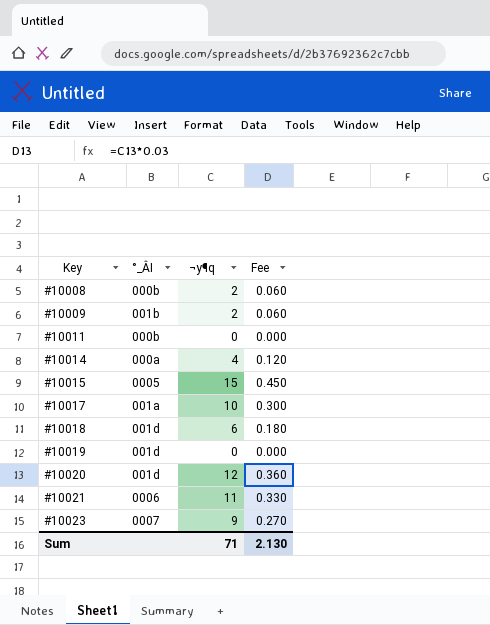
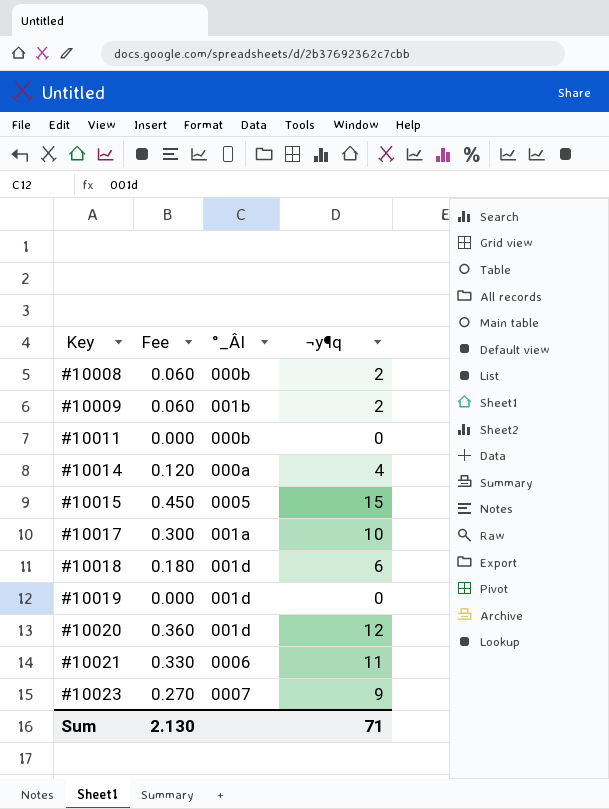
column Fee | position: 4 -> 2

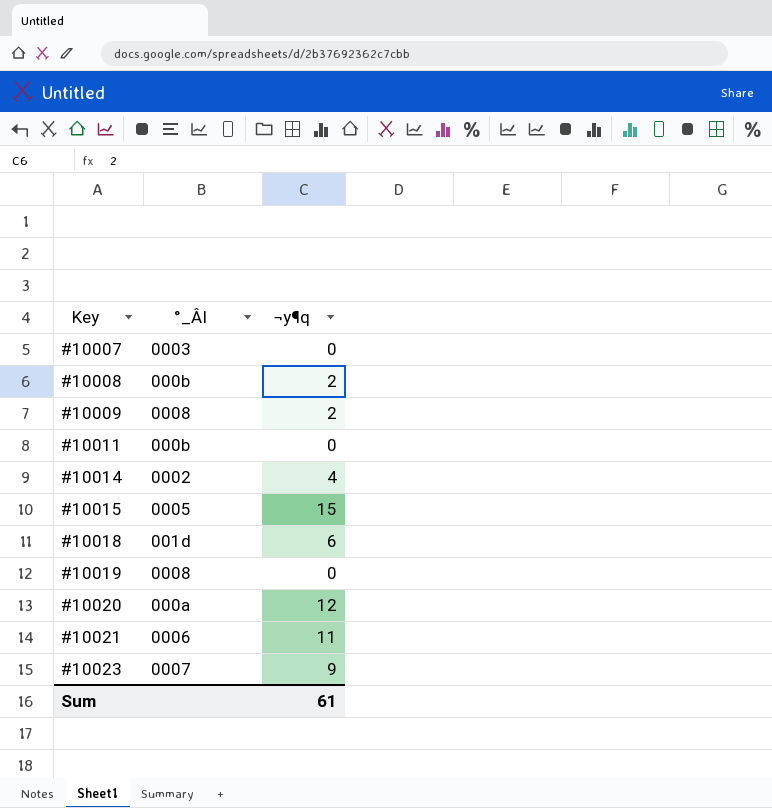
column Fee | formula: [¬y¶q] * 0.03 -> none
row #10017: 0.300 | 001a | 10 -> none
row #10007: none -> 0003 | 0
#10009 | °_ÂI: 001b -> 0008
#10014 | °_ÂI: 000a -> 0002
#10019 | °_ÂI: 001d -> 0008
#10020 | °_ÂI: 001d -> 000a
Sum | ¬y¶q: 71 -> 61

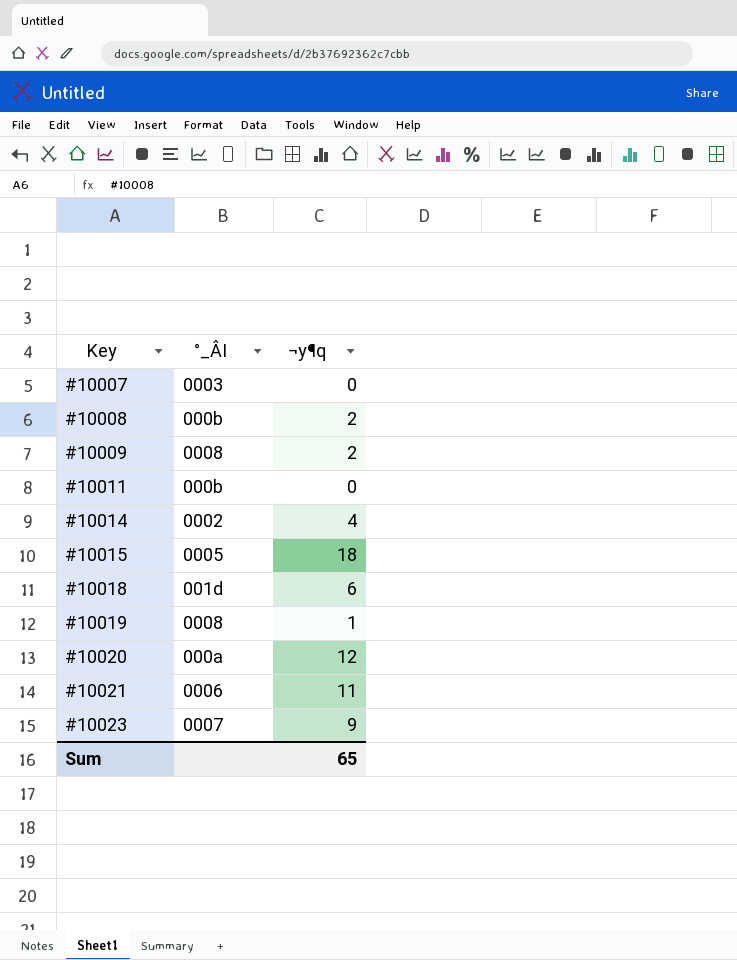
#10015 | ¬y¶q: 15 -> 18
#10019 | ¬y¶q: 0 -> 1
Sum | ¬y¶q: 61 -> 65

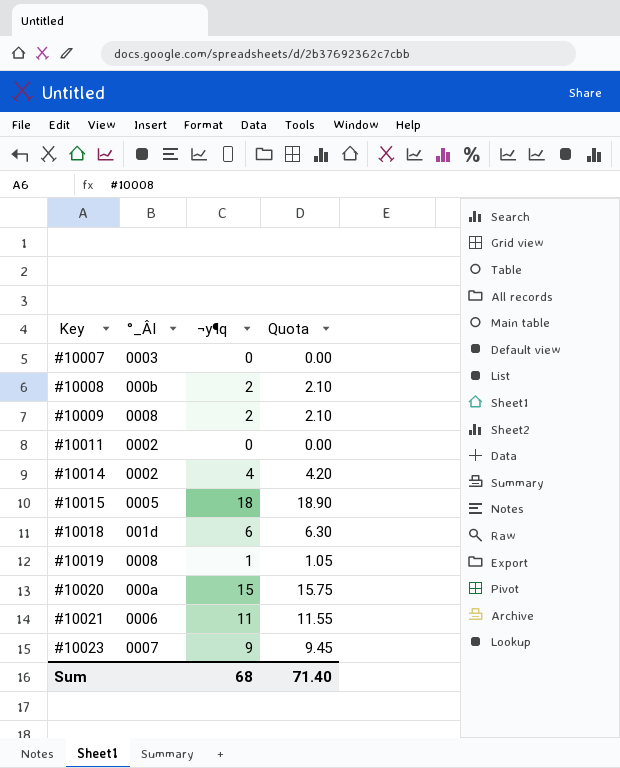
column Quota | formula: none -> [¬y¶q] * 1.05
#10011 | °_ÂI: 000b -> 0002
#10020 | ¬y¶q: 12 -> 15
Sum | ¬y¶q: 65 -> 68

